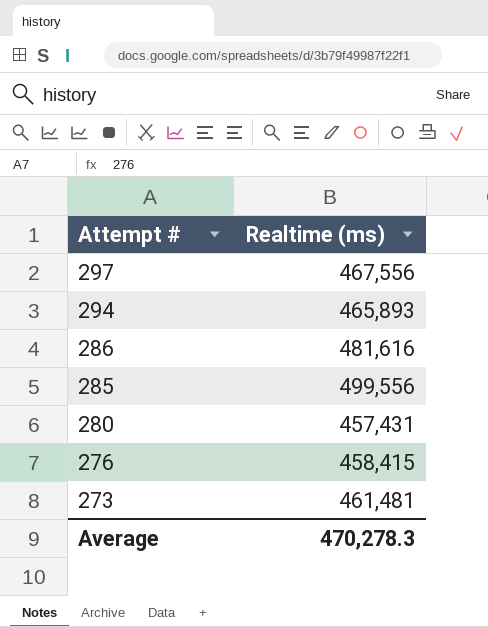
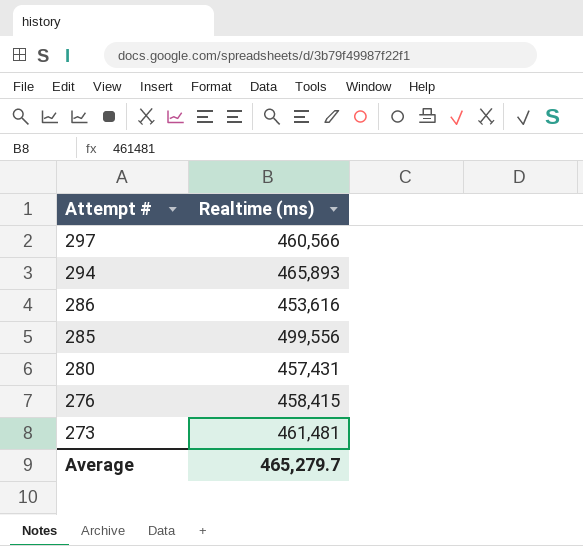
297 | Realtime (ms): 467,556 -> 460,566
286 | Realtime (ms): 481,616 -> 453,616
Average | Realtime (ms): 470,278.3 -> 465,279.7

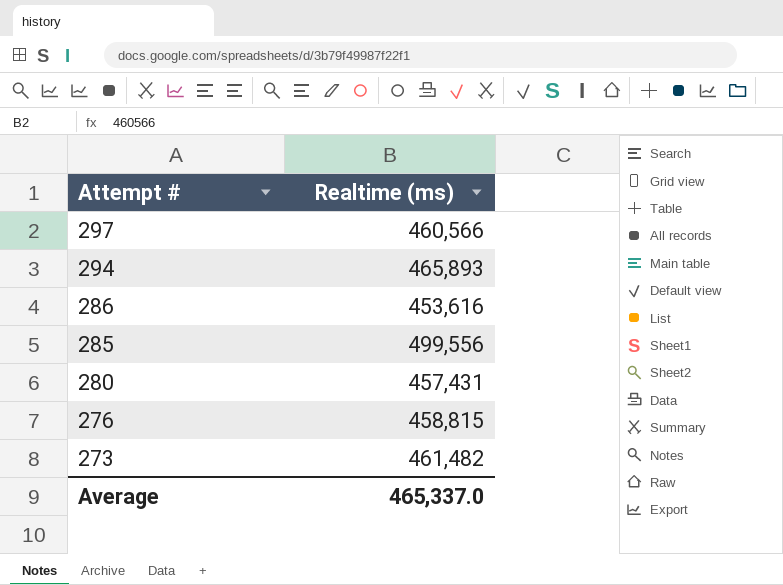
276 | Realtime (ms): 458,415 -> 458,815
273 | Realtime (ms): 461,481 -> 461,482
Average | Realtime (ms): 465,279.7 -> 465,337.0

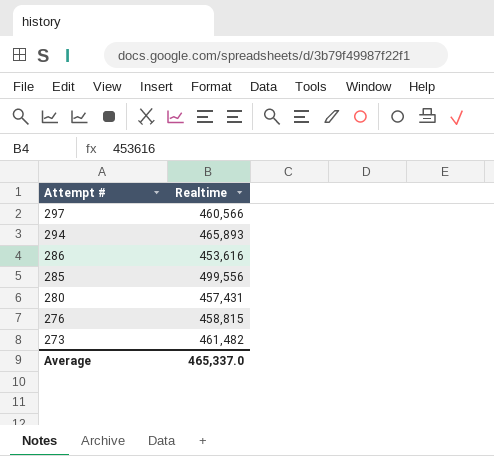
column name: Realtime (ms) -> Realtime

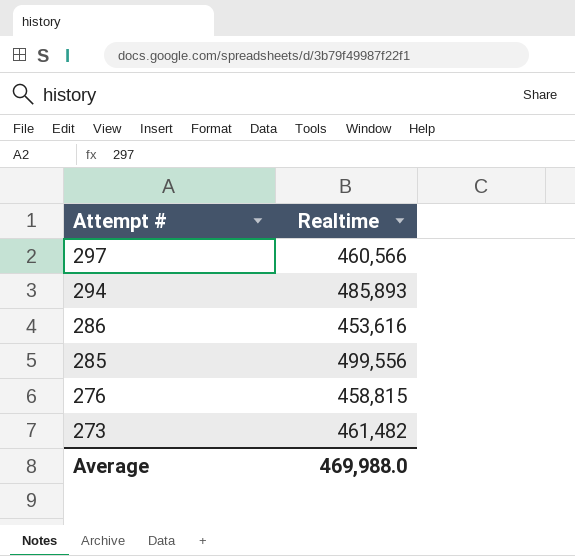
row 280: 457,431 -> none
294 | Realtime: 465,893 -> 485,893
Average | Realtime: 465,337.0 -> 469,988.0

